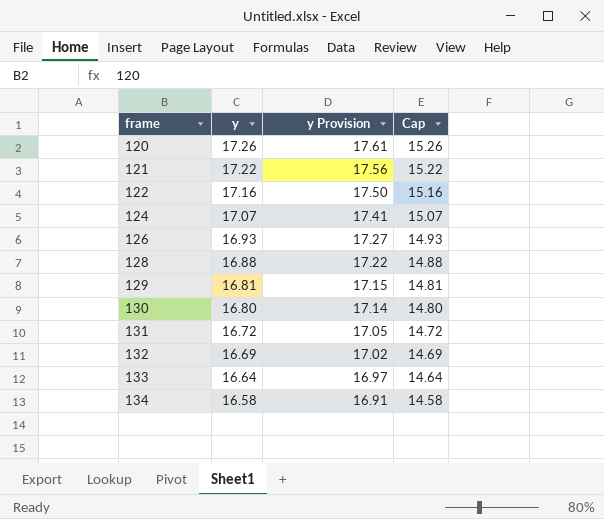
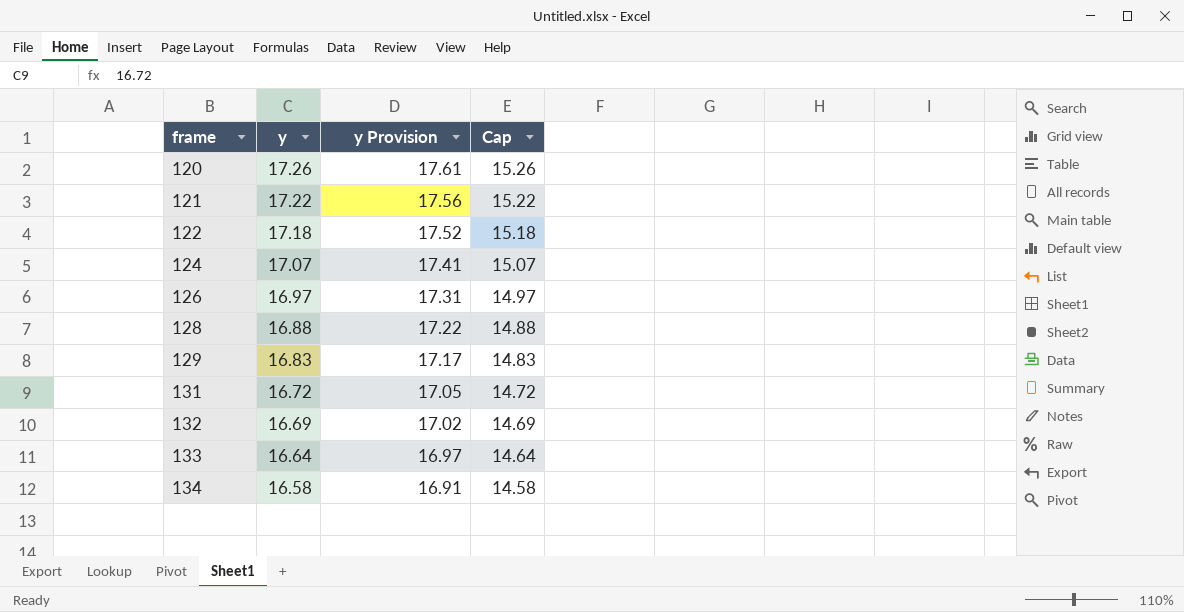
row 130: 16.80 | 17.14 | 14.80 -> none
122 | y: 17.16 -> 17.18
122 | y Provision: 17.50 -> 17.52
122 | Cap: 15.16 -> 15.18
126 | y: 16.93 -> 16.97
126 | y Provision: 17.27 -> 17.31
126 | Cap: 14.93 -> 14.97
129 | y: 16.81 -> 16.83
129 | y Provision: 17.15 -> 17.17
129 | Cap: 14.81 -> 14.83

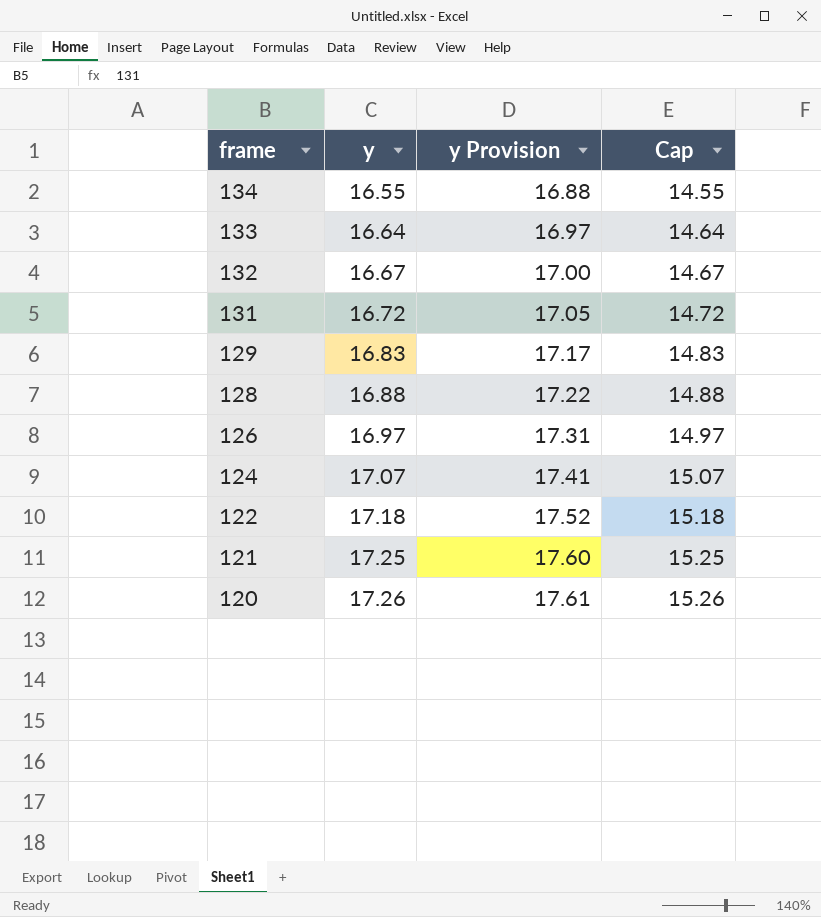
row order: frame ascending -> frame descending
134 | y: 16.58 -> 16.55
134 | y Provision: 16.91 -> 16.88
134 | Cap: 14.58 -> 14.55
132 | y: 16.69 -> 16.67
132 | y Provision: 17.02 -> 17.00
132 | Cap: 14.69 -> 14.67
121 | y: 17.22 -> 17.25
121 | y Provision: 17.56 -> 17.60
121 | Cap: 15.22 -> 15.25

